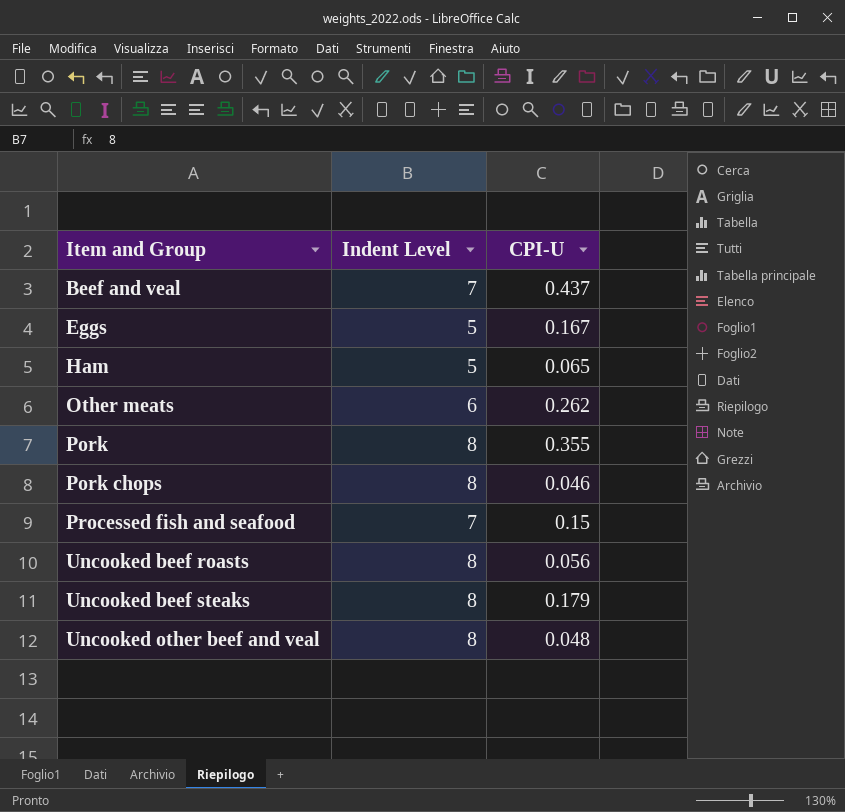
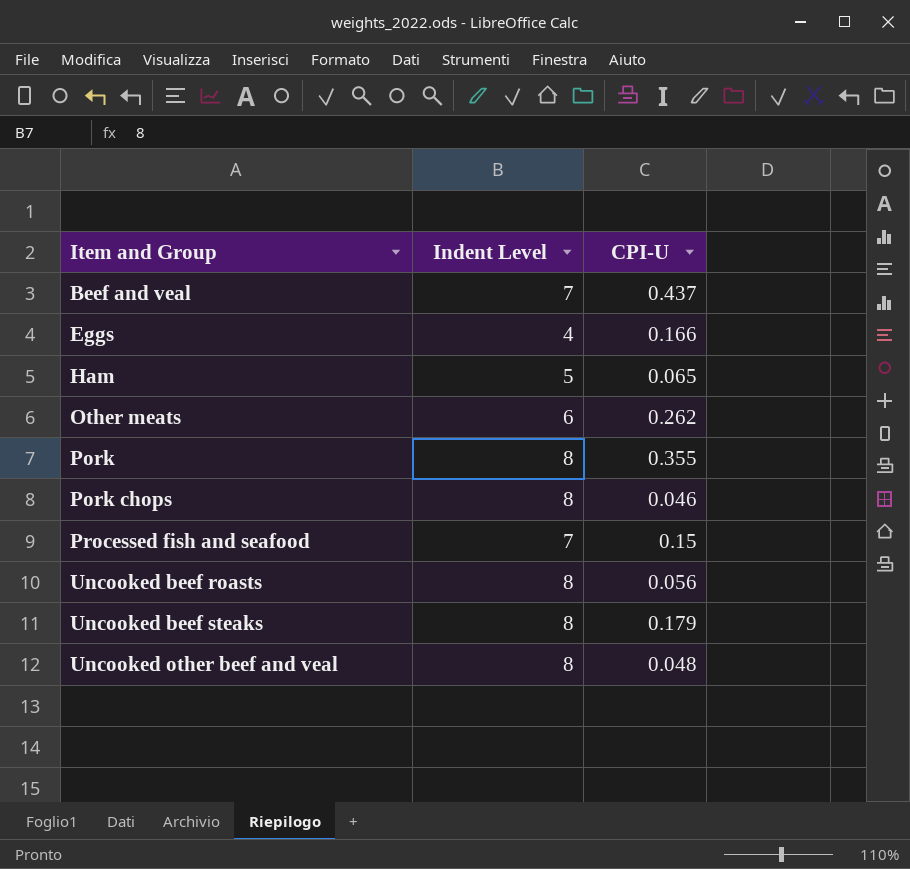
Eggs | Indent Level: 5 -> 4
Eggs | CPI-U: 0.167 -> 0.166

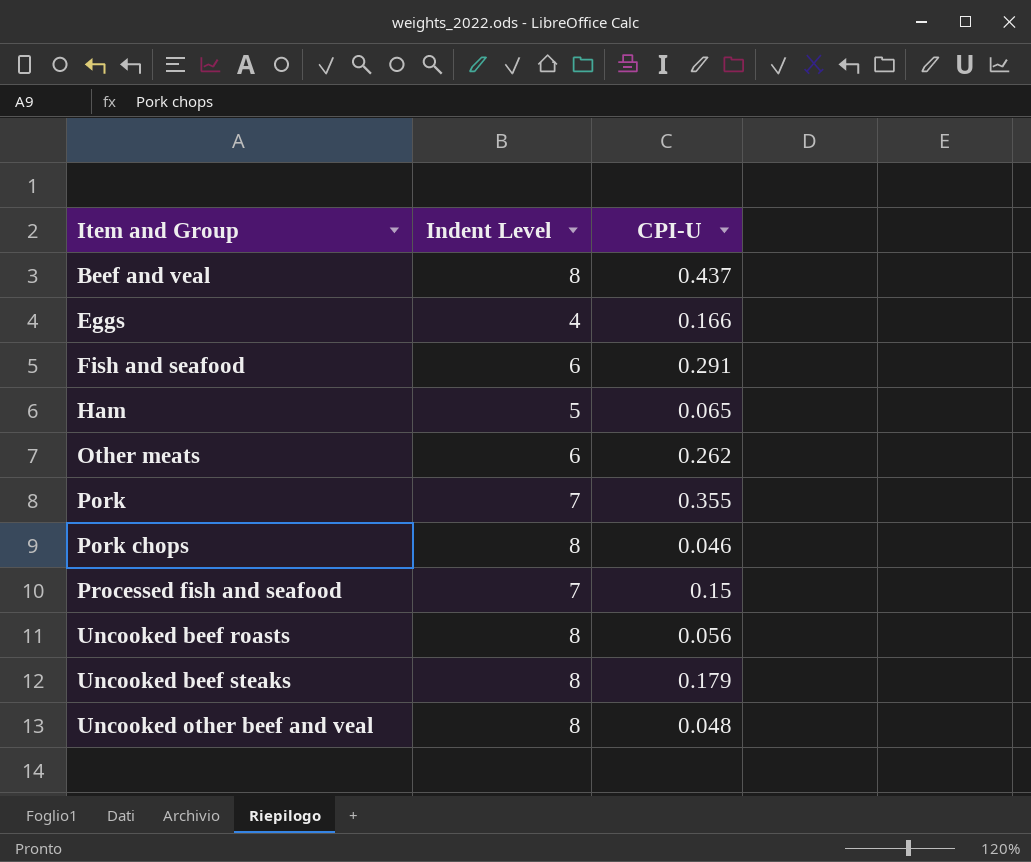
Beef and veal | Indent Level: 7 -> 8
row Fish and seafood: none -> 6 | 0.291
Pork | Indent Level: 8 -> 7

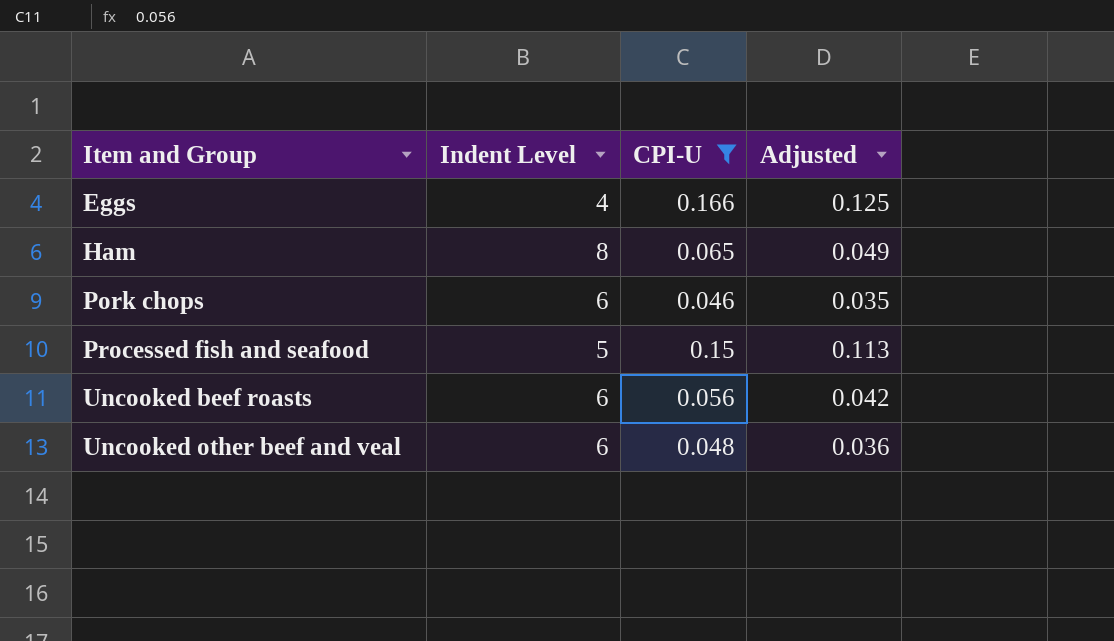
filter: none -> CPI-U <= 0.166
column Adjusted | formula: none -> [CPI-U] * 0.75
Ham | Indent Level: 5 -> 8
Pork chops | Indent Level: 8 -> 6
Processed fish and seafood | Indent Level: 7 -> 5
Uncooked beef roasts | Indent Level: 8 -> 6
Uncooked other beef and veal | Indent Level: 8 -> 6

